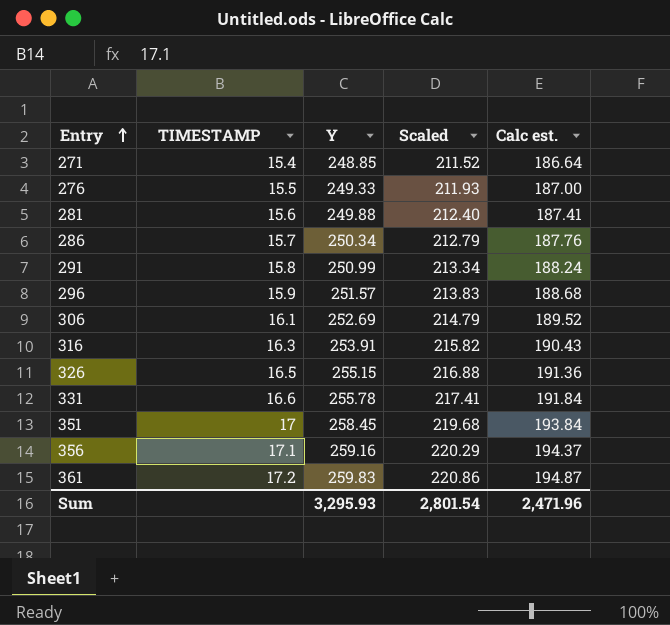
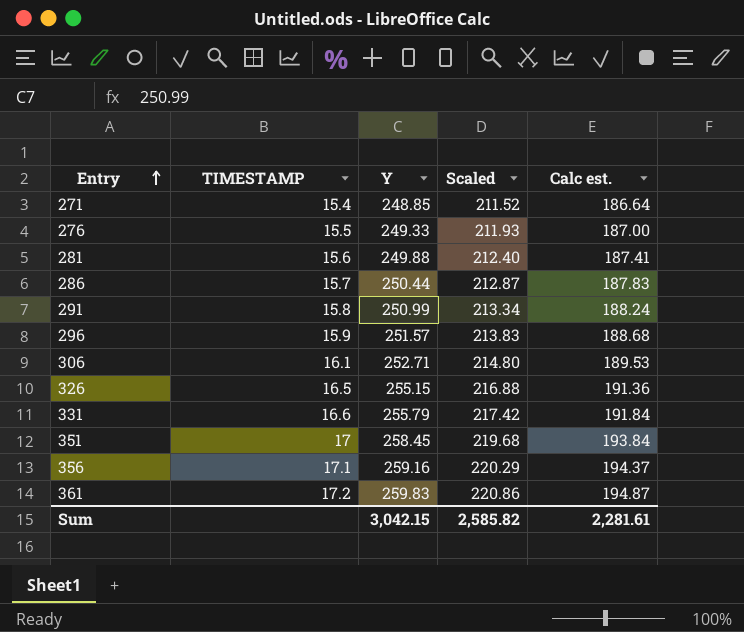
row 316: 16.3 | 253.91 | 215.82 | 190.43 -> none
286 | Y: 250.34 -> 250.44
286 | Scaled: 212.79 -> 212.87
286 | Calc est.: 187.76 -> 187.83
306 | Y: 252.69 -> 252.71
306 | Scaled: 214.79 -> 214.80
306 | Calc est.: 189.52 -> 189.53
331 | Y: 255.78 -> 255.79
331 | Scaled: 217.41 -> 217.42
Sum | Y: 3,295.93 -> 3,042.15
Sum | Scaled: 2,801.54 -> 2,585.82
Sum | Calc est.: 2,471.96 -> 2,281.61

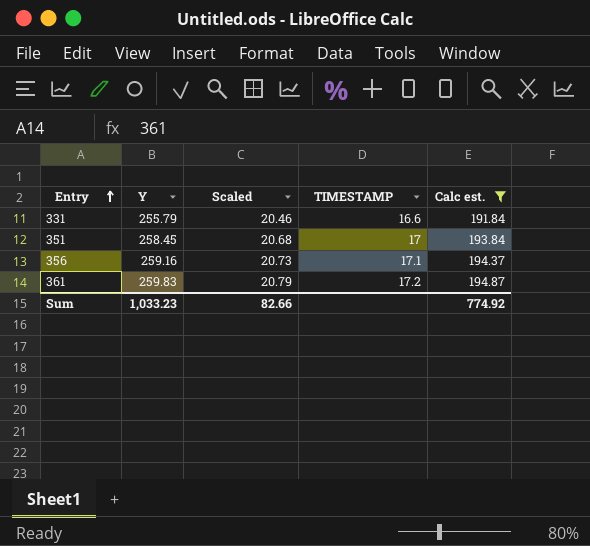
filter: none -> Calc est. >= 191.84
column Scaled | formula: [Y] * 0.85 -> [Y] * 0.08
column TIMESTAMP | position: 2 -> 4
Sum | Y: 3,042.15 -> 1,033.23
Sum | Scaled: 2,585.82 -> 82.66
Sum | Calc est.: 2,281.61 -> 774.92

